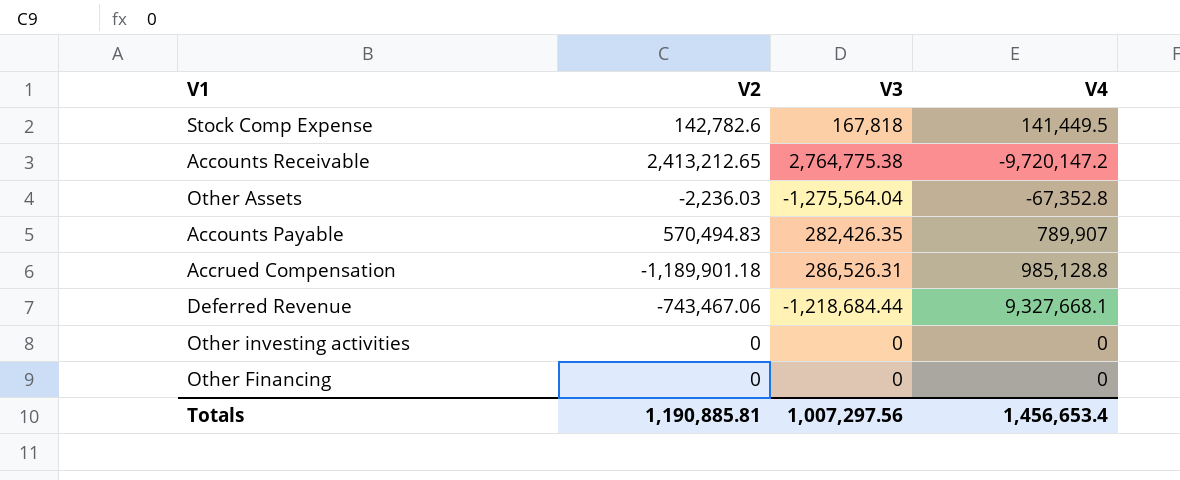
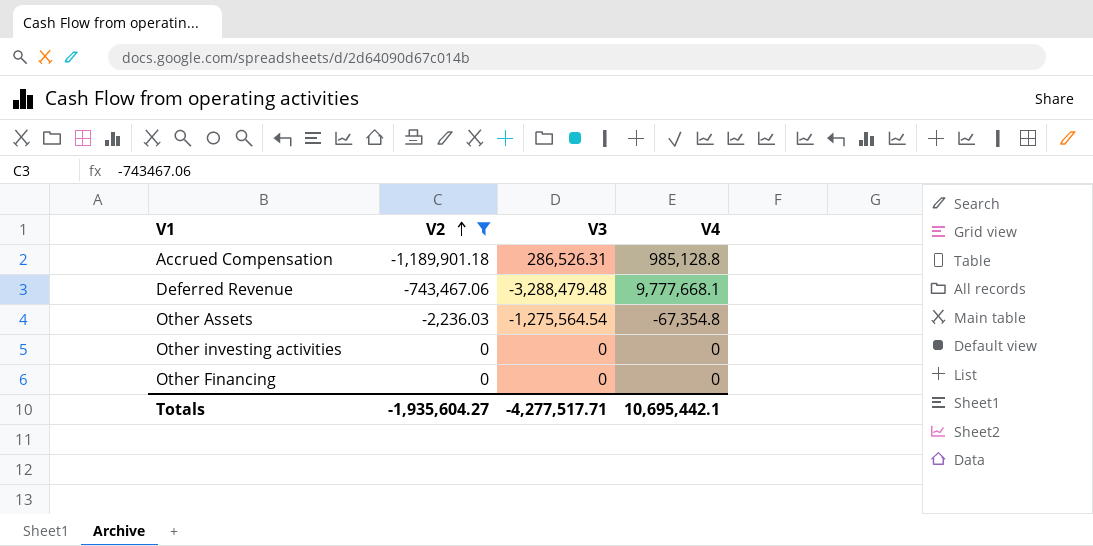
filter: none -> V2 <= 0
row order: none -> V2 ascending
Deferred Revenue | V3: -1,218,684.44 -> -3,288,479.48
Deferred Revenue | V4: 9,327,668.1 -> 9,777,668.1
Other Assets | V3: -1,275,564.04 -> -1,275,564.54
Other Assets | V4: -67,352.8 -> -67,354.8
Totals | V2: 1,190,885.81 -> -1,935,604.27
Totals | V3: 1,007,297.56 -> -4,277,517.71
Totals | V4: 1,456,653.4 -> 10,695,442.1

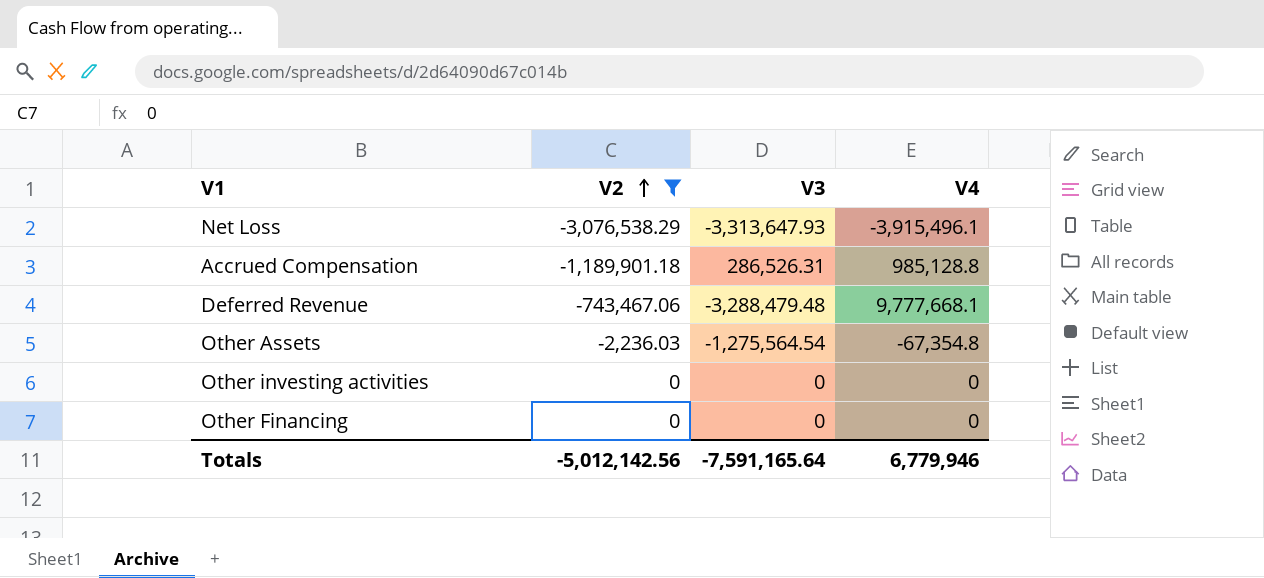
row Net Loss: none -> -3,076,538.29 | -3,313,647.93 | -3,915,496.1
Totals | V2: -1,935,604.27 -> -5,012,142.56
Totals | V3: -4,277,517.71 -> -7,591,165.64
Totals | V4: 10,695,442.1 -> 6,779,946

